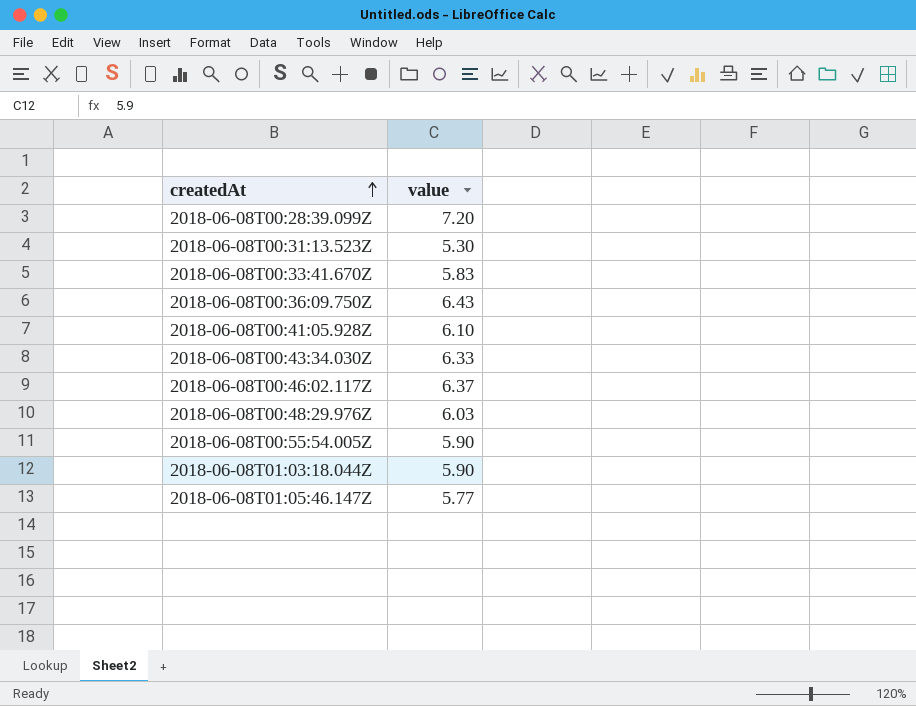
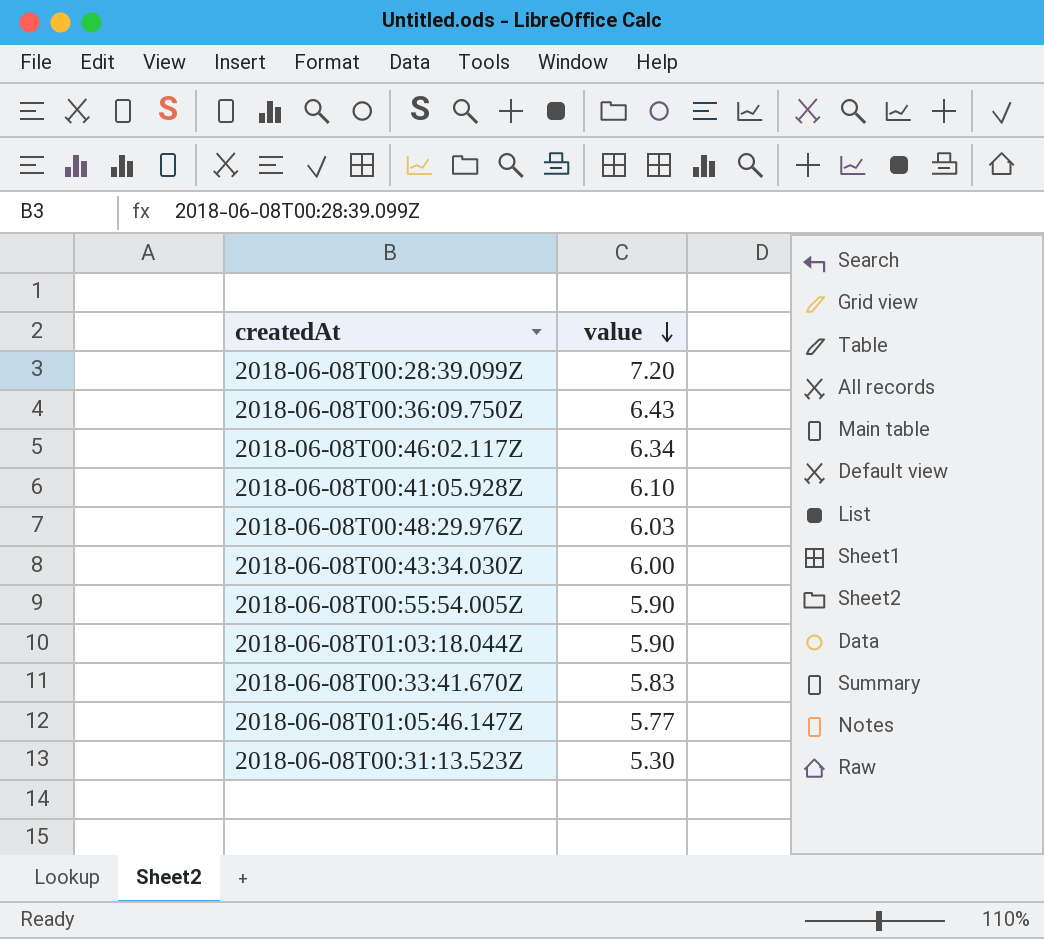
row order: createdAt ascending -> value descending
2018-06-08T00:46:02.117Z | value: 6.37 -> 6.34
2018-06-08T00:43:34.030Z | value: 6.33 -> 6.00

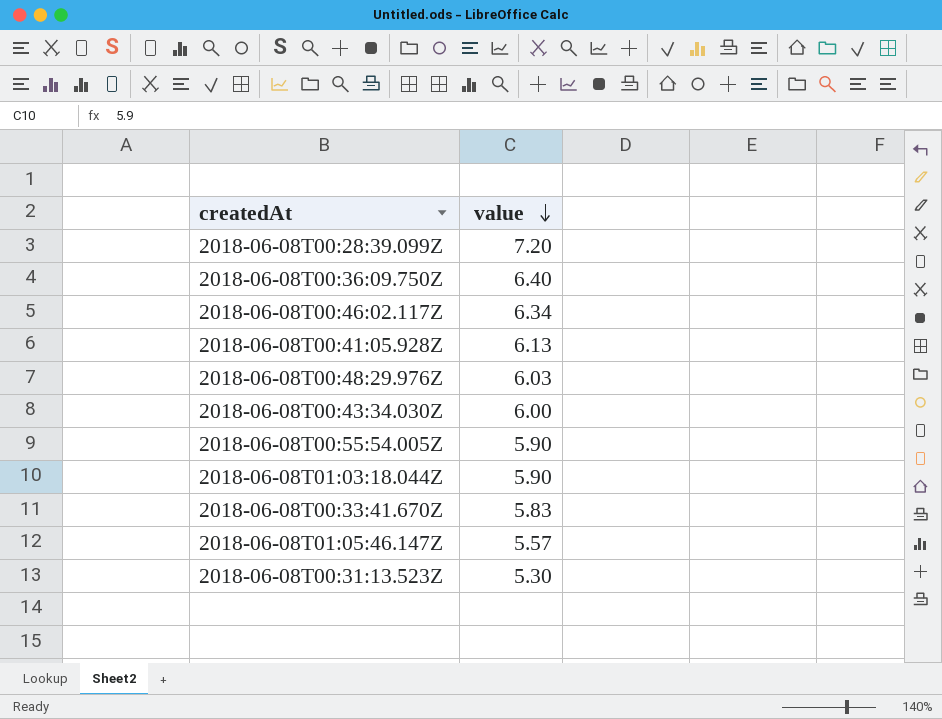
2018-06-08T00:36:09.750Z | value: 6.43 -> 6.40
2018-06-08T00:41:05.928Z | value: 6.10 -> 6.13
2018-06-08T01:05:46.147Z | value: 5.77 -> 5.57

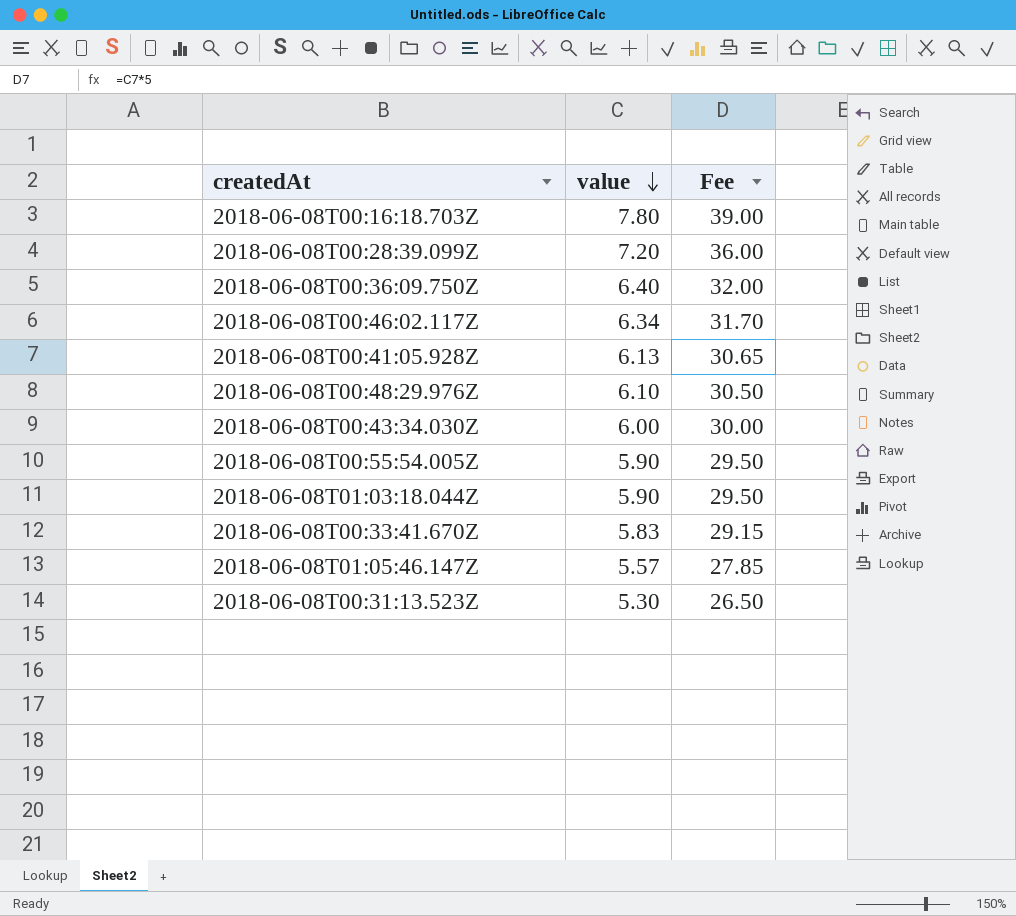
column Fee | formula: none -> [value] * 5
row 2018-06-08T00:16:18.703Z: none -> 7.80 | 39.00
2018-06-08T00:48:29.976Z | value: 6.03 -> 6.10

